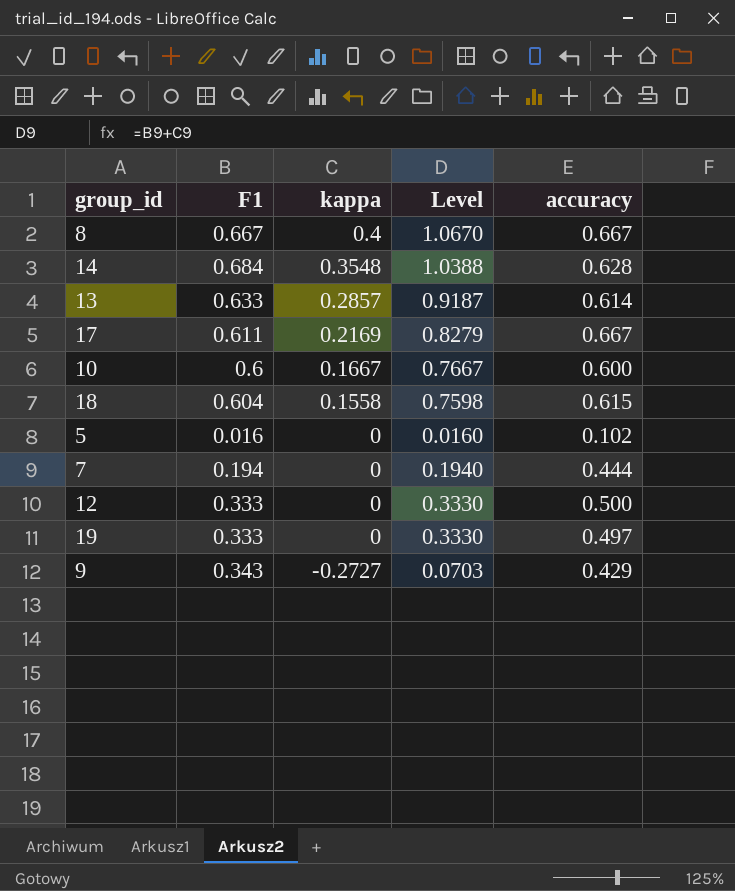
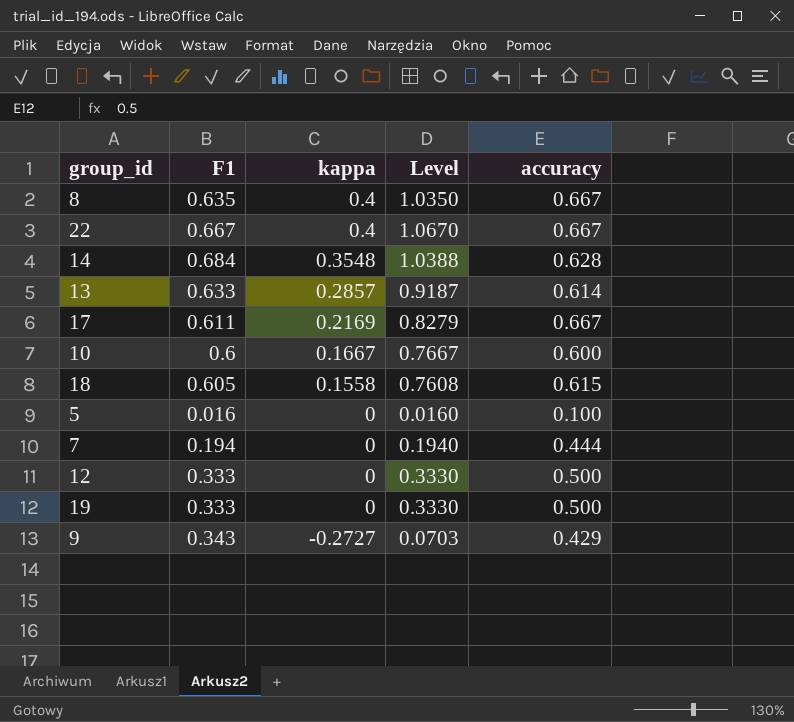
8 | F1: 0.667 -> 0.635
8 | Level: 1.0670 -> 1.0350
row 22: none -> 0.667 | 0.4 | 1.0670 | 0.667
18 | F1: 0.604 -> 0.605
18 | Level: 0.7598 -> 0.7608
5 | accuracy: 0.102 -> 0.100
19 | accuracy: 0.497 -> 0.500

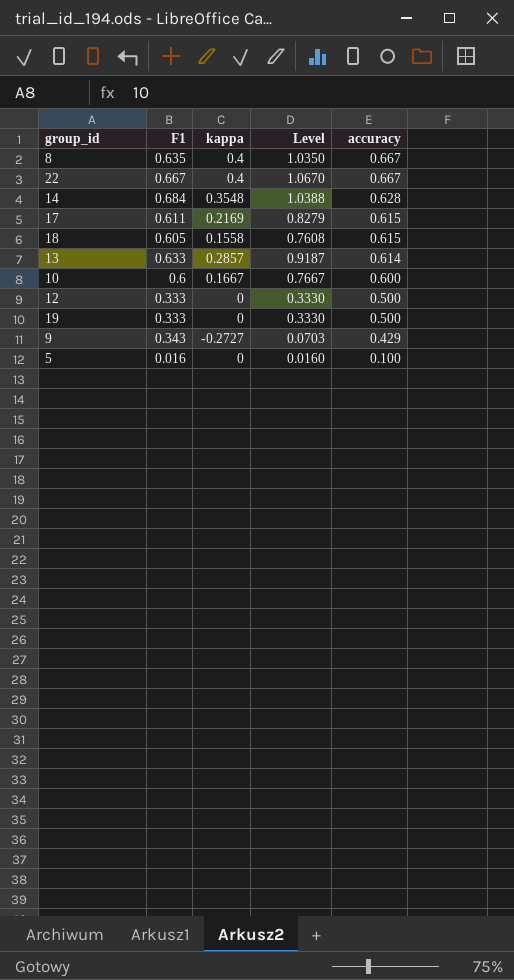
row order: kappa descending -> accuracy descending
row 7: 0.194 | 0 | 0.1940 | 0.444 -> none
17 | accuracy: 0.667 -> 0.615

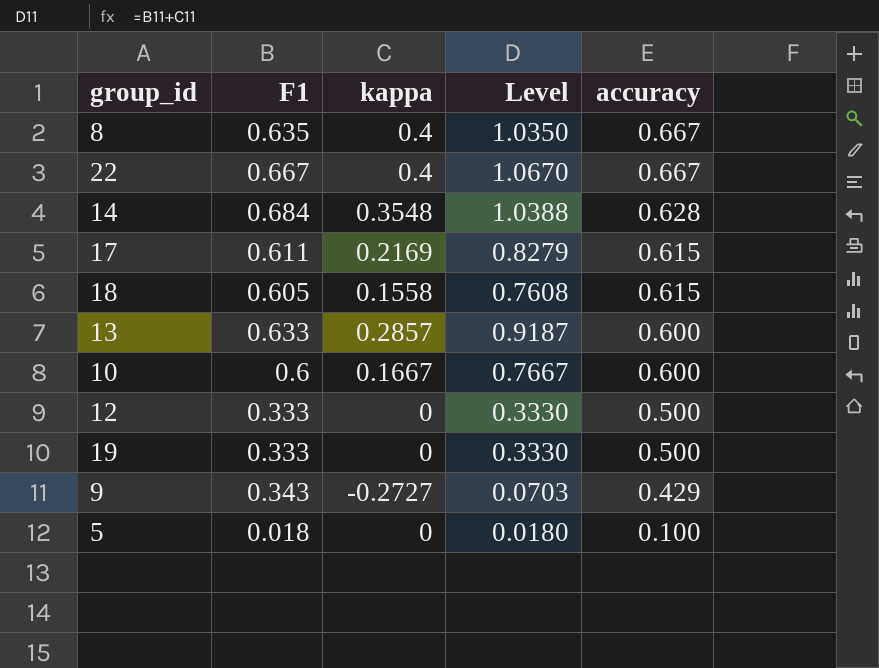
13 | accuracy: 0.614 -> 0.600
5 | F1: 0.016 -> 0.018
5 | Level: 0.0160 -> 0.0180

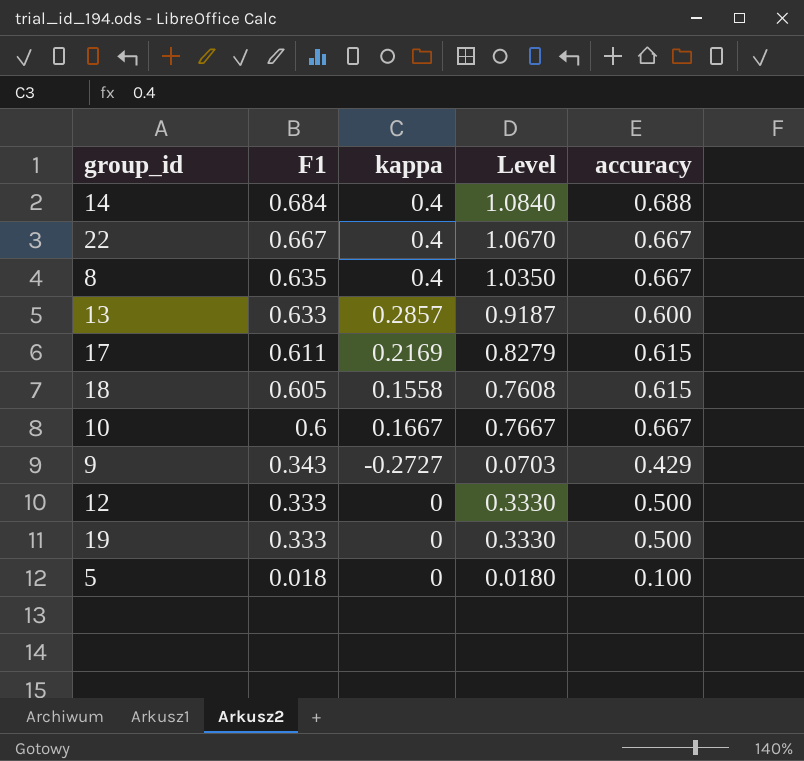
row order: accuracy descending -> F1 descending
14 | kappa: 0.3548 -> 0.4
14 | Level: 1.0388 -> 1.0840
14 | accuracy: 0.628 -> 0.688
10 | accuracy: 0.600 -> 0.667

